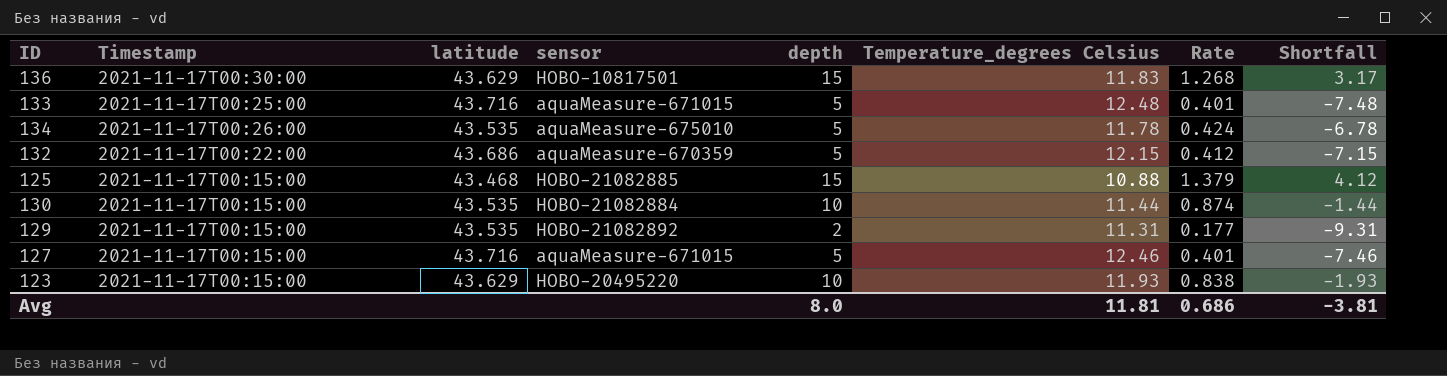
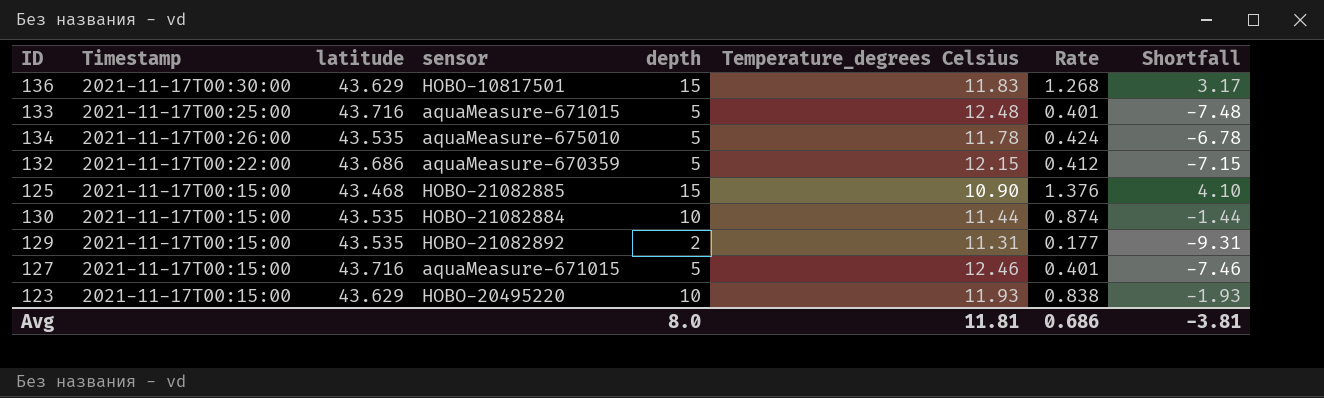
125 | Temperature_degrees Celsius: 10.88 -> 10.90
125 | Rate: 1.379 -> 1.376
125 | Shortfall: 4.12 -> 4.10

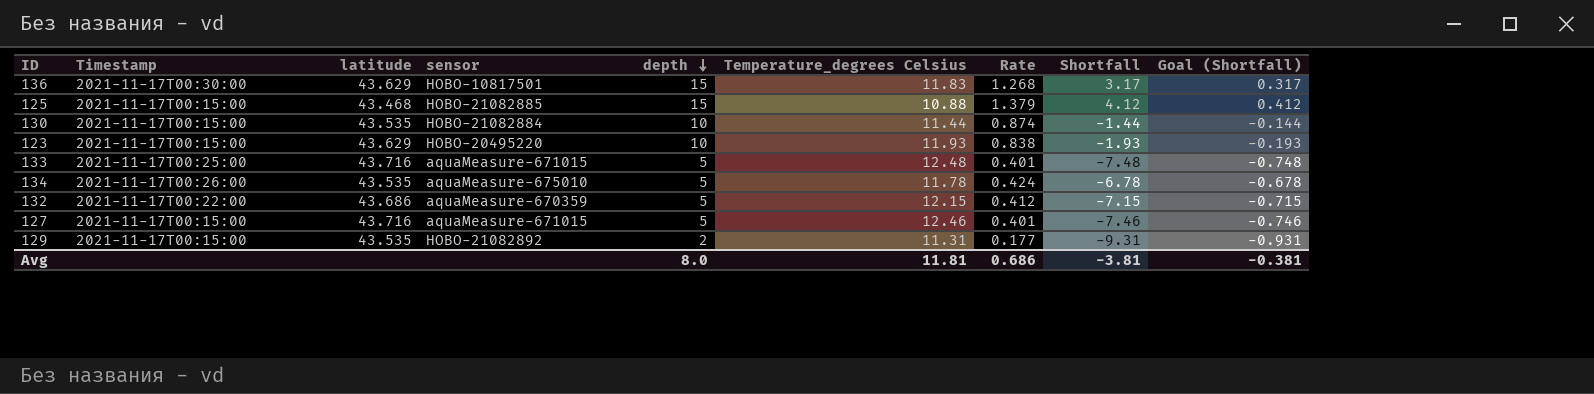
row order: none -> depth descending
column Goal (Shortfall) | formula: none -> [Shortfall] * 0.1
125 | Temperature_degrees Celsius: 10.90 -> 10.88
125 | Rate: 1.376 -> 1.379
125 | Shortfall: 4.10 -> 4.12

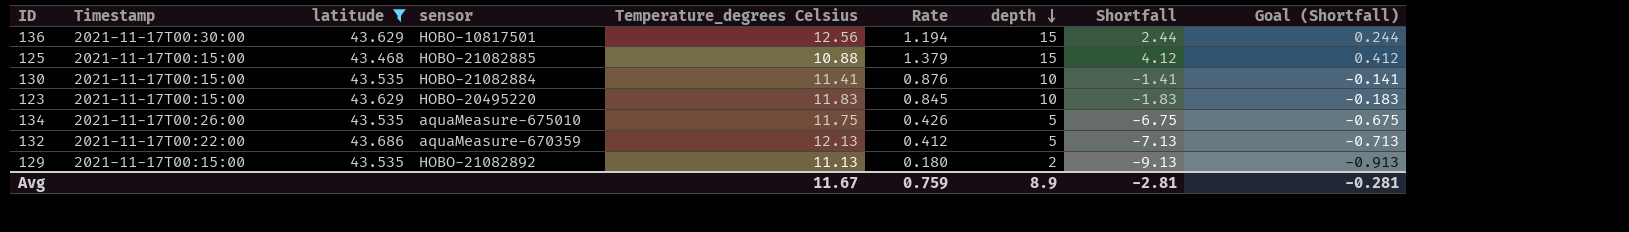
filter: none -> latitude != 43.716
column depth | position: 5 -> 7
136 | Temperature_degrees Celsius: 11.83 -> 12.56
136 | Rate: 1.268 -> 1.194
136 | Shortfall: 3.17 -> 2.44
136 | Goal (Shortfall): 0.317 -> 0.244
130 | Temperature_degrees Celsius: 11.44 -> 11.41
130 | Rate: 0.874 -> 0.876
130 | Shortfall: -1.44 -> -1.41
130 | Goal (Shortfall): -0.144 -> -0.141
123 | Temperature_degrees Celsius: 11.93 -> 11.83
123 | Rate: 0.838 -> 0.845
123 | Shortfall: -1.93 -> -1.83
123 | Goal (Shortfall): -0.193 -> -0.183
134 | Temperature_degrees Celsius: 11.78 -> 11.75
134 | Rate: 0.424 -> 0.426
134 | Shortfall: -6.78 -> -6.75
134 | Goal (Shortfall): -0.678 -> -0.675
132 | Temperature_degrees Celsius: 12.15 -> 12.13
132 | Shortfall: -7.15 -> -7.13
132 | Goal (Shortfall): -0.715 -> -0.713
129 | Temperature_degrees Celsius: 11.31 -> 11.13
129 | Rate: 0.177 -> 0.180
129 | Shortfall: -9.31 -> -9.13
129 | Goal (Shortfall): -0.931 -> -0.913
Avg | Temperature_degrees Celsius: 11.81 -> 11.67
Avg | Rate: 0.686 -> 0.759
Avg | depth: 8.0 -> 8.9
Avg | Shortfall: -3.81 -> -2.81
Avg | Goal (Shortfall): -0.381 -> -0.281

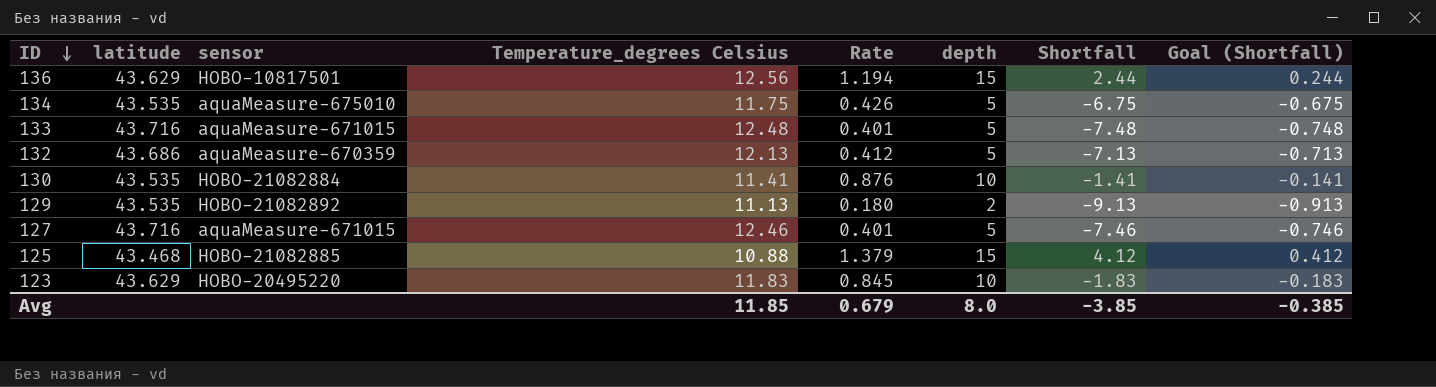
filter: latitude != 43.716 -> none
row order: depth descending -> ID descending
column Timestamp | position: 2 -> none
Avg | Temperature_degrees Celsius: 11.67 -> 11.85
Avg | Rate: 0.759 -> 0.679
Avg | depth: 8.9 -> 8.0
Avg | Shortfall: -2.81 -> -3.85
Avg | Goal (Shortfall): -0.281 -> -0.385

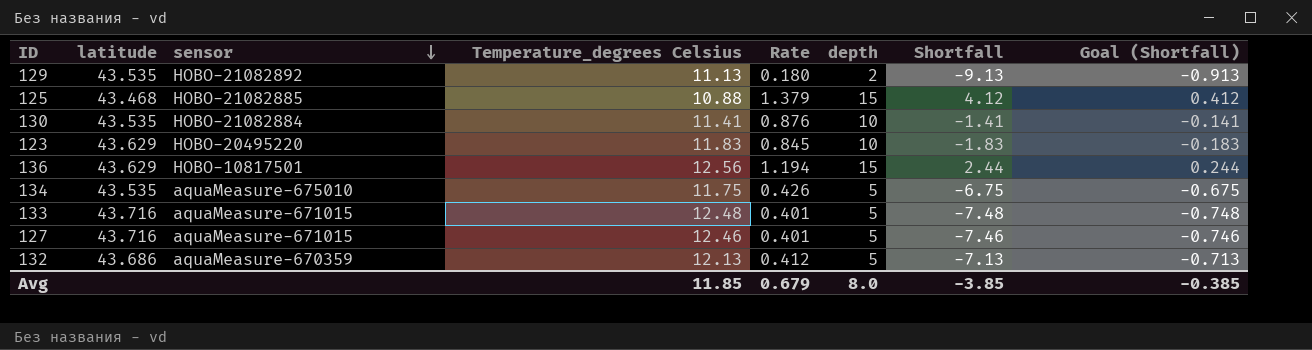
row order: ID descending -> sensor descending

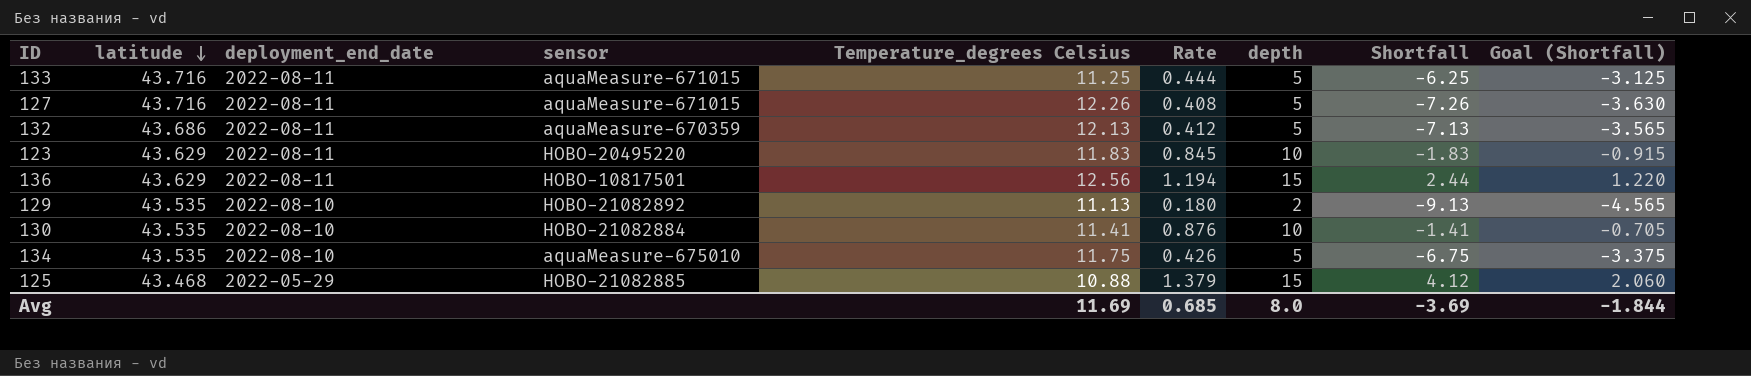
row order: sensor descending -> latitude descending
column deployment_end_date | position: none -> 3
column Goal (Shortfall) | formula: [Shortfall] * 0.1 -> [Shortfall] * 0.5
133 | Temperature_degrees Celsius: 12.48 -> 11.25
133 | Rate: 0.401 -> 0.444
133 | Shortfall: -7.48 -> -6.25
127 | Temperature_degrees Celsius: 12.46 -> 12.26
127 | Rate: 0.401 -> 0.408
127 | Shortfall: -7.46 -> -7.26
Avg | Temperature_degrees Celsius: 11.85 -> 11.69
Avg | Rate: 0.679 -> 0.685
Avg | Shortfall: -3.85 -> -3.69
Avg | Goal (Shortfall): -0.385 -> -1.844

